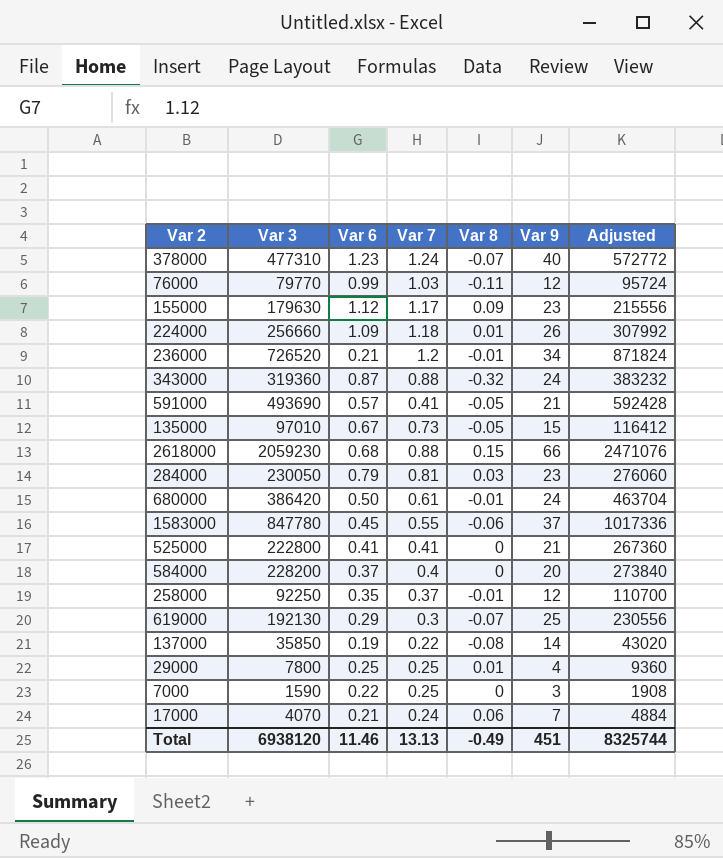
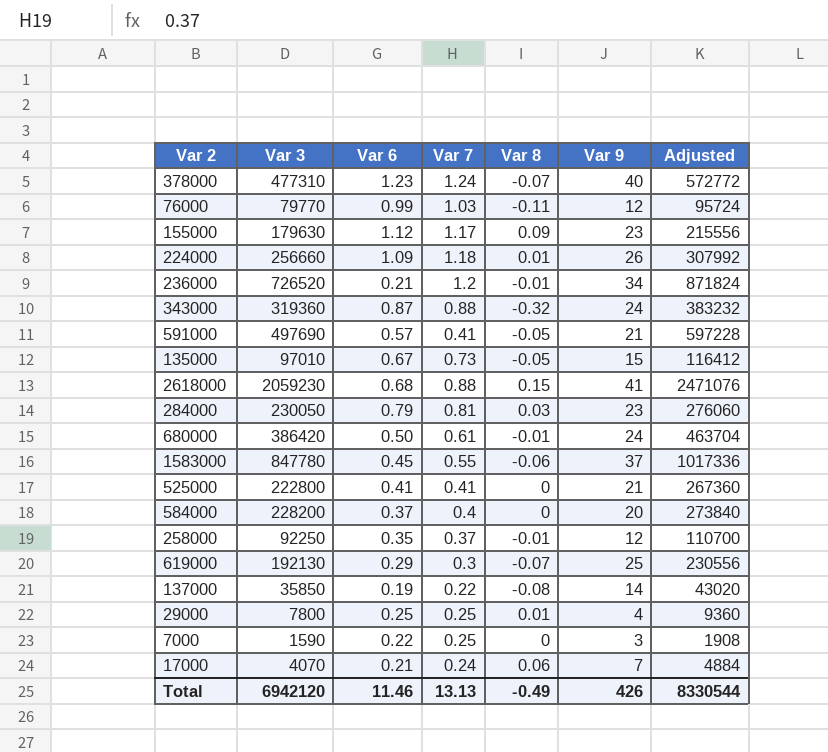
591000 | Var 3: 493690 -> 497690
591000 | Adjusted: 592428 -> 597228
2618000 | Var 9: 66 -> 41
Total | Var 3: 6938120 -> 6942120
Total | Var 9: 451 -> 426
Total | Adjusted: 8325744 -> 8330544

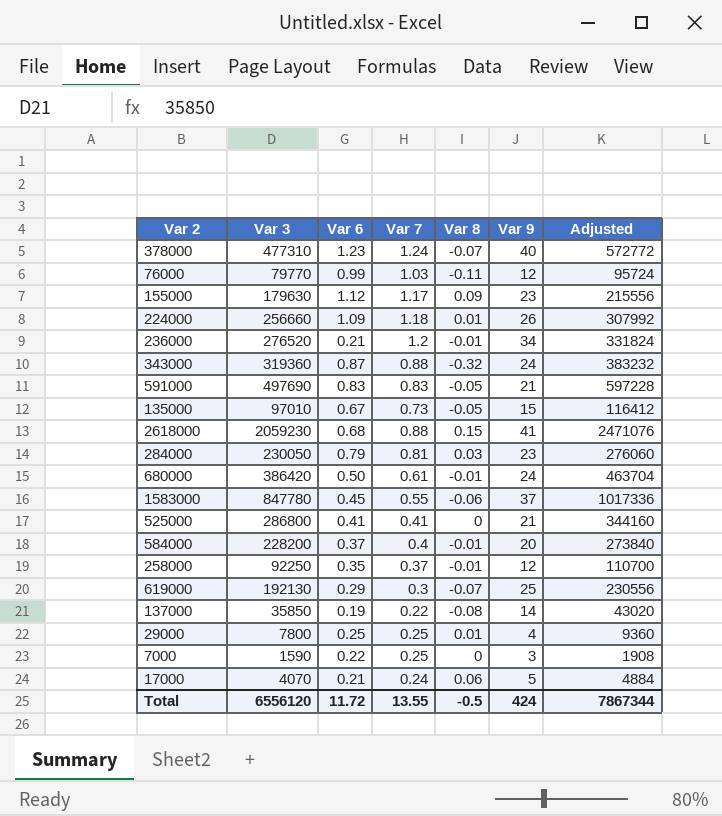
236000 | Var 3: 726520 -> 276520
236000 | Adjusted: 871824 -> 331824
591000 | Var 6: 0.57 -> 0.83
591000 | Var 7: 0.41 -> 0.83
525000 | Var 3: 222800 -> 286800
525000 | Adjusted: 267360 -> 344160
584000 | Var 8: 0 -> -0.01
17000 | Var 9: 7 -> 5
Total | Var 3: 6942120 -> 6556120
Total | Var 6: 11.46 -> 11.72
Total | Var 7: 13.13 -> 13.55
Total | Var 8: -0.49 -> -0.5
Total | Var 9: 426 -> 424
Total | Adjusted: 8330544 -> 7867344

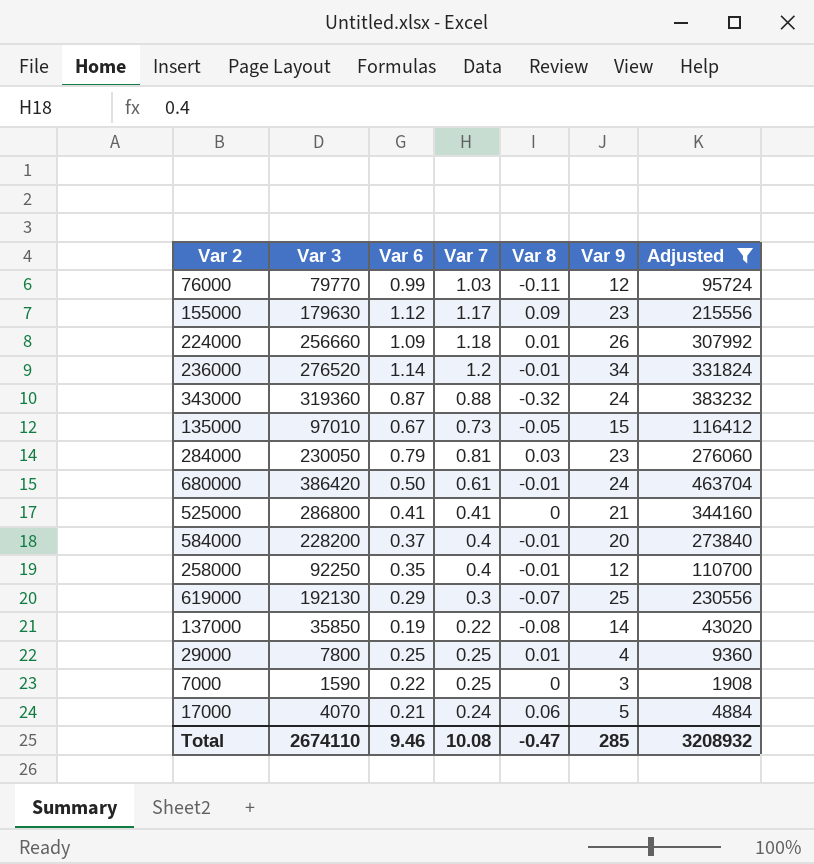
filter: none -> Adjusted <= 463704
236000 | Var 6: 0.21 -> 1.14
258000 | Var 7: 0.37 -> 0.4
Total | Var 3: 6556120 -> 2674110
Total | Var 6: 11.72 -> 9.46
Total | Var 7: 13.55 -> 10.08
Total | Var 8: -0.5 -> -0.47
Total | Var 9: 424 -> 285
Total | Adjusted: 7867344 -> 3208932

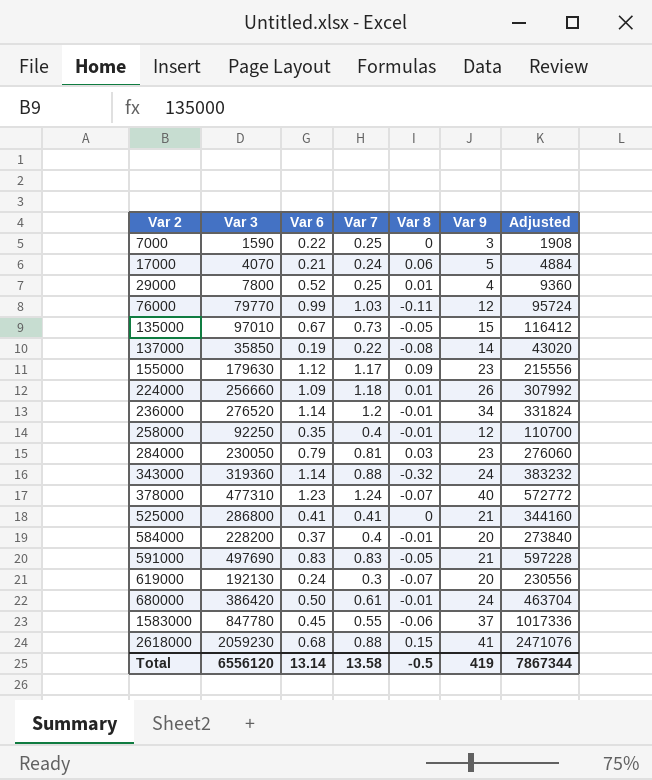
filter: Adjusted <= 463704 -> none
row order: none -> Var 2 ascending
29000 | Var 6: 0.25 -> 0.52
343000 | Var 6: 0.87 -> 1.14
619000 | Var 6: 0.29 -> 0.24
619000 | Var 9: 25 -> 20
Total | Var 3: 2674110 -> 6556120
Total | Var 6: 9.46 -> 13.14
Total | Var 7: 10.08 -> 13.58
Total | Var 8: -0.47 -> -0.5
Total | Var 9: 285 -> 419
Total | Adjusted: 3208932 -> 7867344

